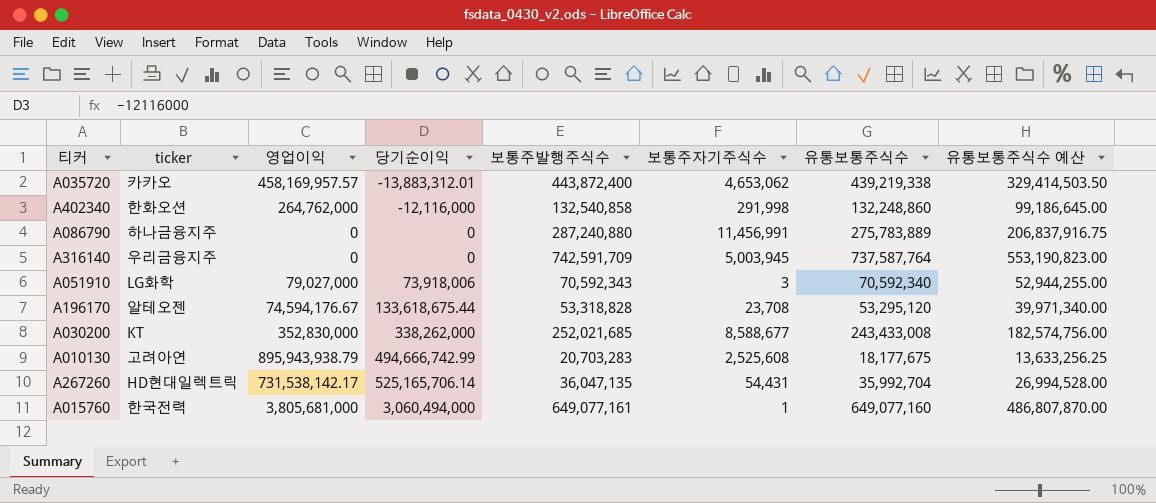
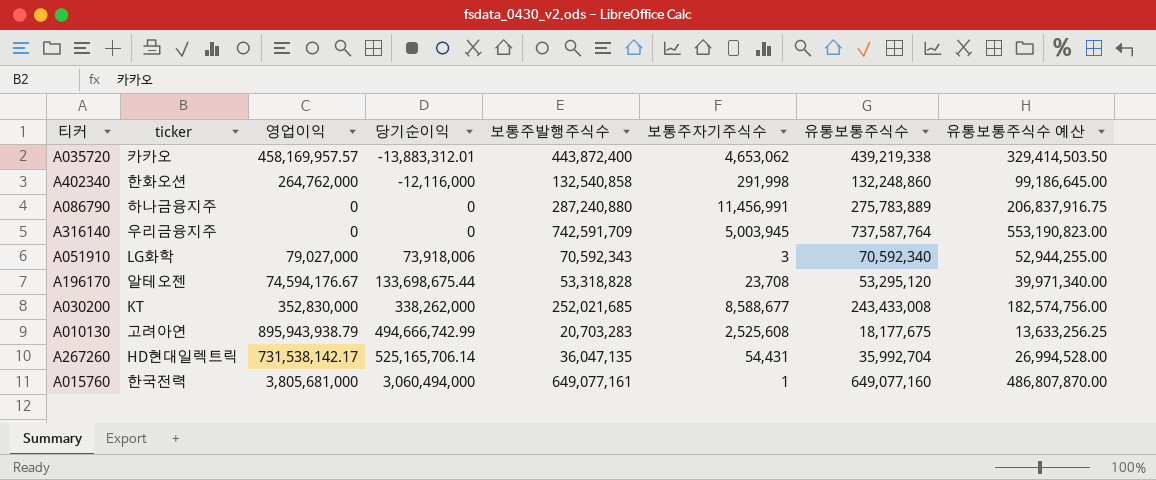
A196170 | 당기순이익: 133,618,675.44 -> 133,698,675.44

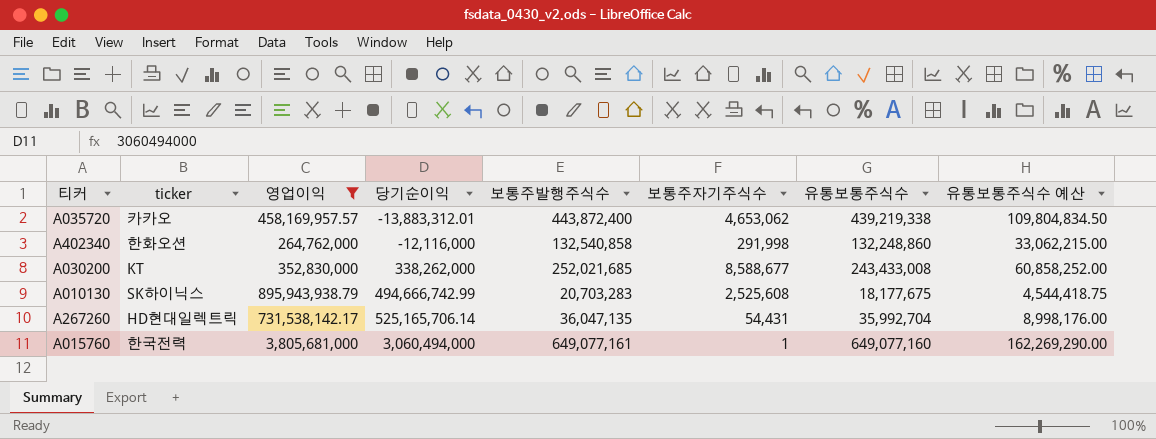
filter: none -> 영업이익 >= 264,762,000
column 유통보통주식수 예산 | formula: [유통보통주식수] * 0.75 -> [유통보통주식수] * 0.25
A010130 | ticker: 고려아연 -> SK하이닉스

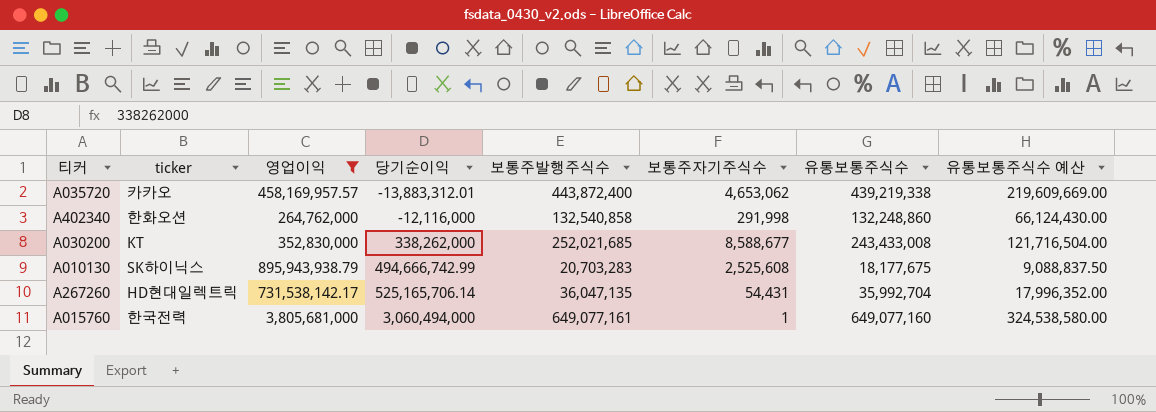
column 유통보통주식수 예산 | formula: [유통보통주식수] * 0.25 -> [유통보통주식수] * 0.5

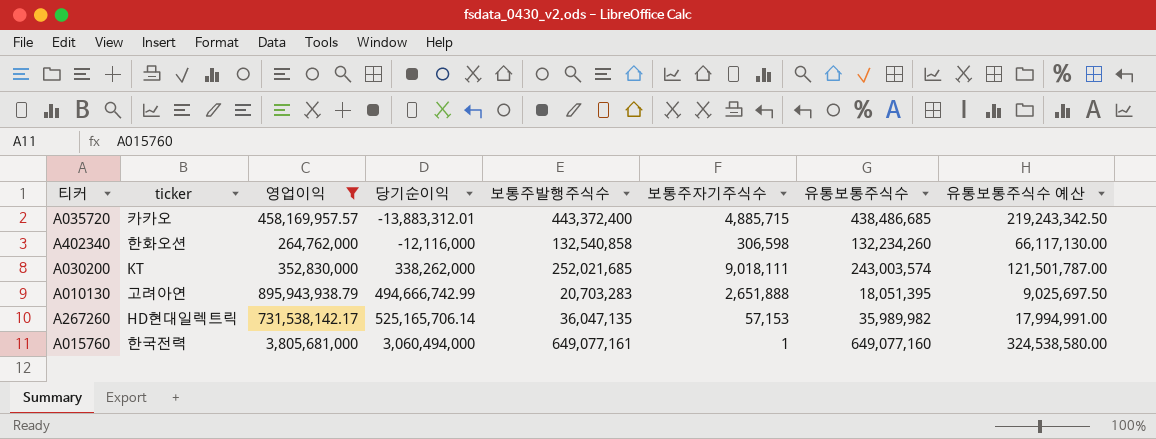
A035720 | 보통주발행주식수: 443,872,400 -> 443,372,400
A035720 | 보통주자기주식수: 4,653,062 -> 4,885,715
A035720 | 유통보통주식수: 439,219,338 -> 438,486,685
A035720 | 유통보통주식수 예산: 219,609,669.00 -> 219,243,342.50
A402340 | 보통주자기주식수: 291,998 -> 306,598
A402340 | 유통보통주식수: 132,248,860 -> 132,234,260
A402340 | 유통보통주식수 예산: 66,124,430.00 -> 66,117,130.00
A030200 | 보통주자기주식수: 8,588,677 -> 9,018,111
A030200 | 유통보통주식수: 243,433,008 -> 243,003,574
A030200 | 유통보통주식수 예산: 121,716,504.00 -> 121,501,787.00
A010130 | ticker: SK하이닉스 -> 고려아연
A010130 | 보통주자기주식수: 2,525,608 -> 2,651,888
A010130 | 유통보통주식수: 18,177,675 -> 18,051,395
A010130 | 유통보통주식수 예산: 9,088,837.50 -> 9,025,697.50
A267260 | 보통주자기주식수: 54,431 -> 57,153
A267260 | 유통보통주식수: 35,992,704 -> 35,989,982
A267260 | 유통보통주식수 예산: 17,996,352.00 -> 17,994,991.00

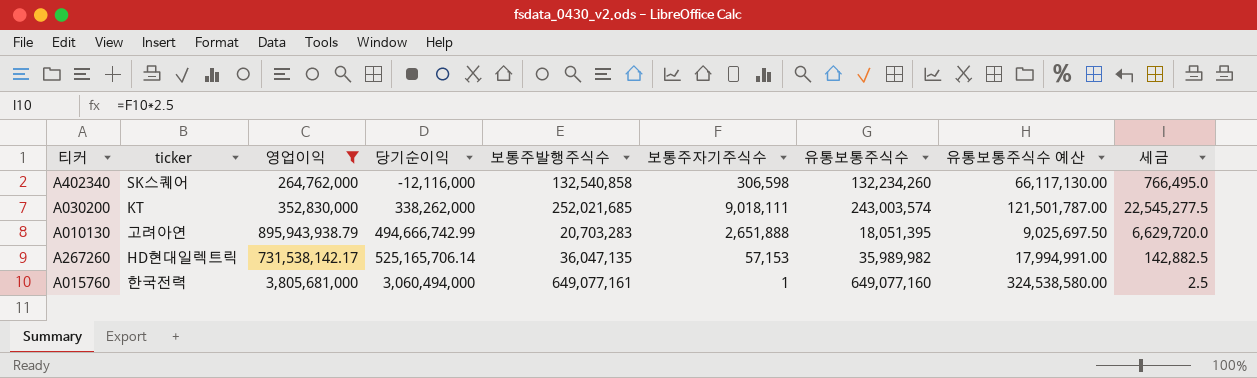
column 세금 | formula: none -> [보통주자기주식수] * 2.5
row A035720: 카카오 | 458,169,957.57 | -13,883,312.01 | 443,372,400 | 4,885,715 | 438,486,685 | 219,243,342.50 -> none
A402340 | ticker: 한화오션 -> SK스퀘어

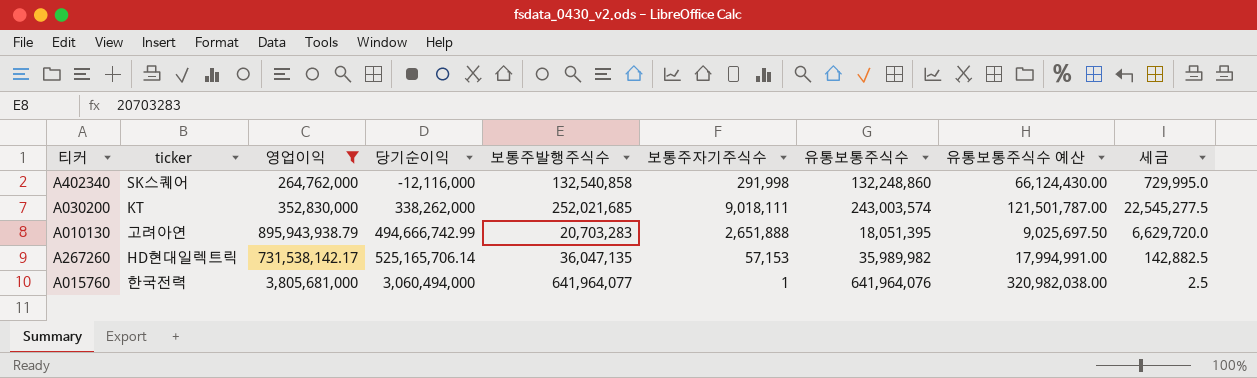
A402340 | 보통주자기주식수: 306,598 -> 291,998
A402340 | 유통보통주식수: 132,234,260 -> 132,248,860
A402340 | 유통보통주식수 예산: 66,117,130.00 -> 66,124,430.00
A402340 | 세금: 766,495.0 -> 729,995.0
A015760 | 보통주발행주식수: 649,077,161 -> 641,964,077
A015760 | 유통보통주식수: 649,077,160 -> 641,964,076
A015760 | 유통보통주식수 예산: 324,538,580.00 -> 320,982,038.00

